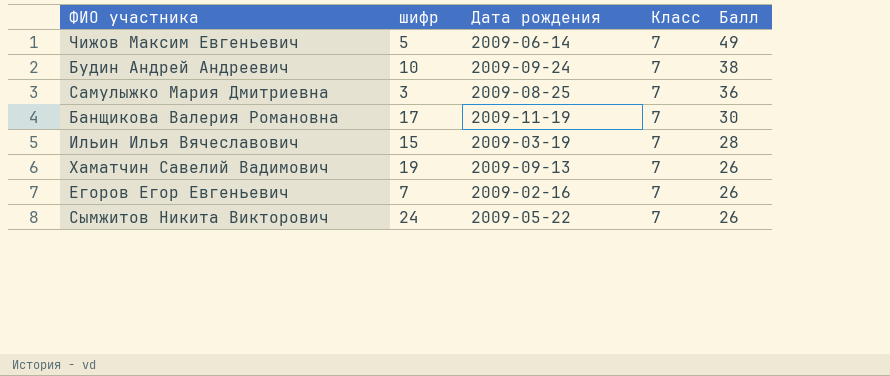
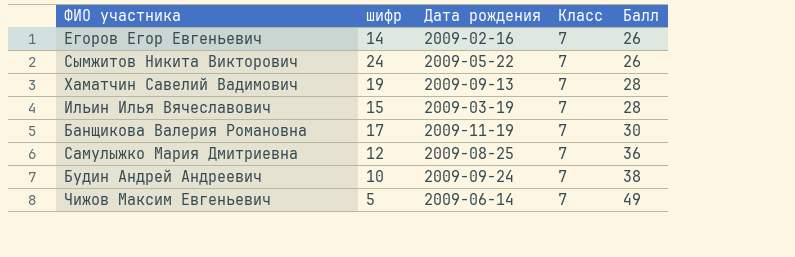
row order: Балл descending -> Балл ascending
Егоров Егор Евгеньевич | шифр: 7 -> 14
Хаматчин Савелий Вадимович | Балл: 26 -> 28
Самулыжко Мария Дмитриевна | шифр: 3 -> 12

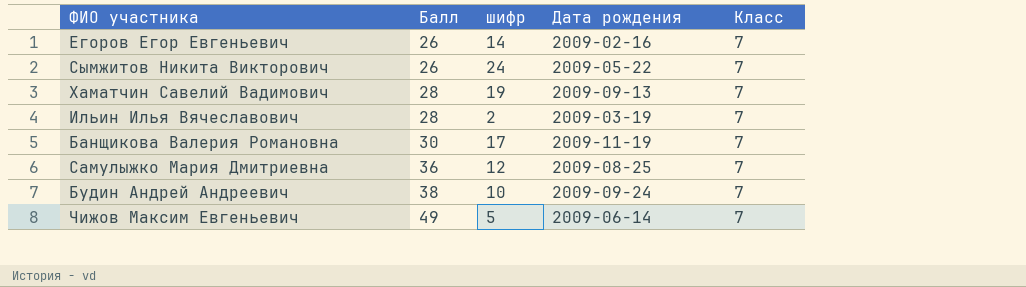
column Балл | position: 5 -> 2
Ильин Илья Вячеславович | шифр: 15 -> 2

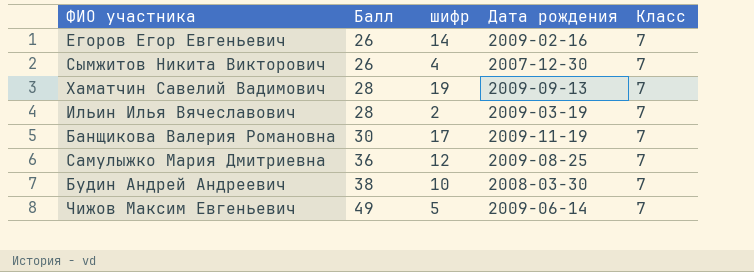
Сымжитов Никита Викторович | шифр: 24 -> 4
Сымжитов Никита Викторович | Дата рождения: 2009-05-22 -> 2007-12-30
Будин Андрей Андреевич | Дата рождения: 2009-09-24 -> 2008-03-30

